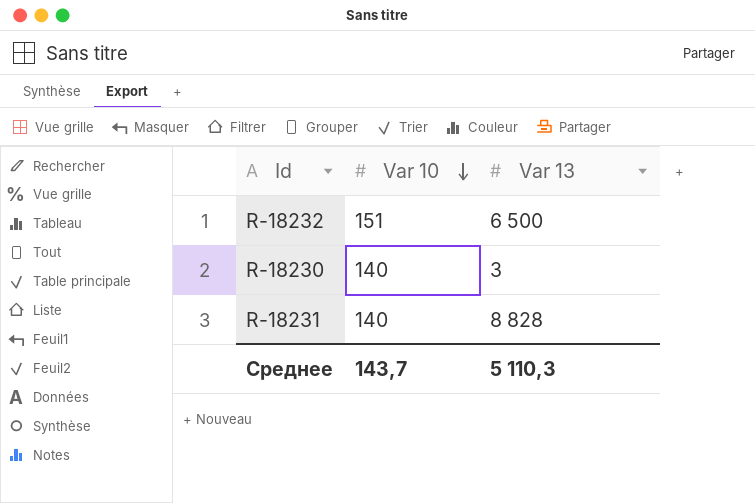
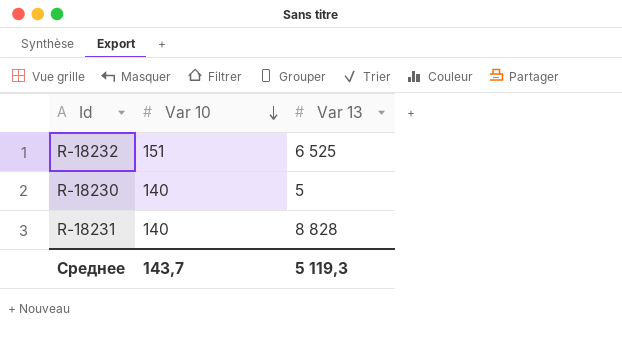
R-18232 | Var 13: 6 500 -> 6 525
R-18230 | Var 13: 3 -> 5
Среднее | Var 13: 5 110,3 -> 5 119,3

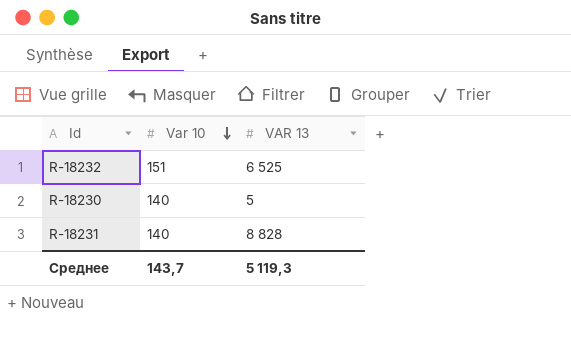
column name: Var 13 -> VAR 13

